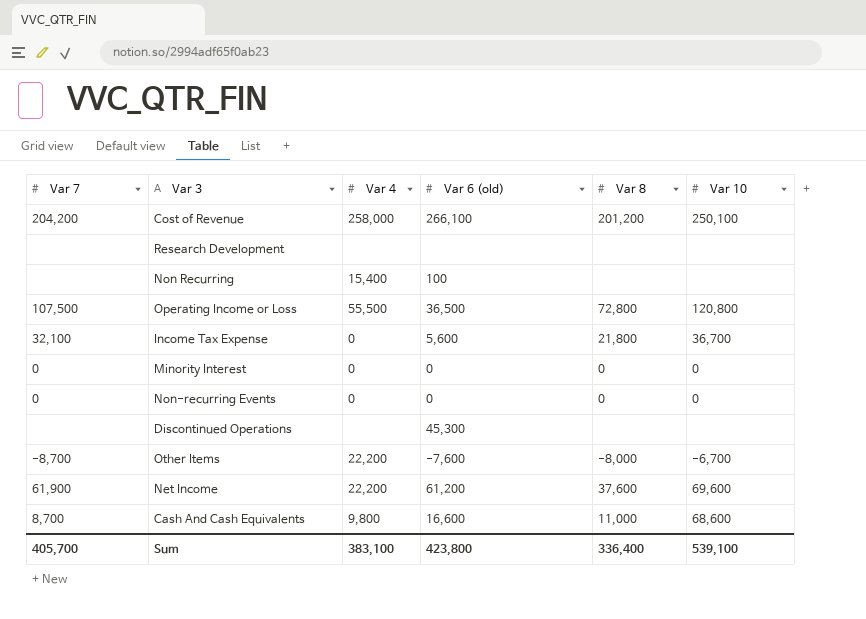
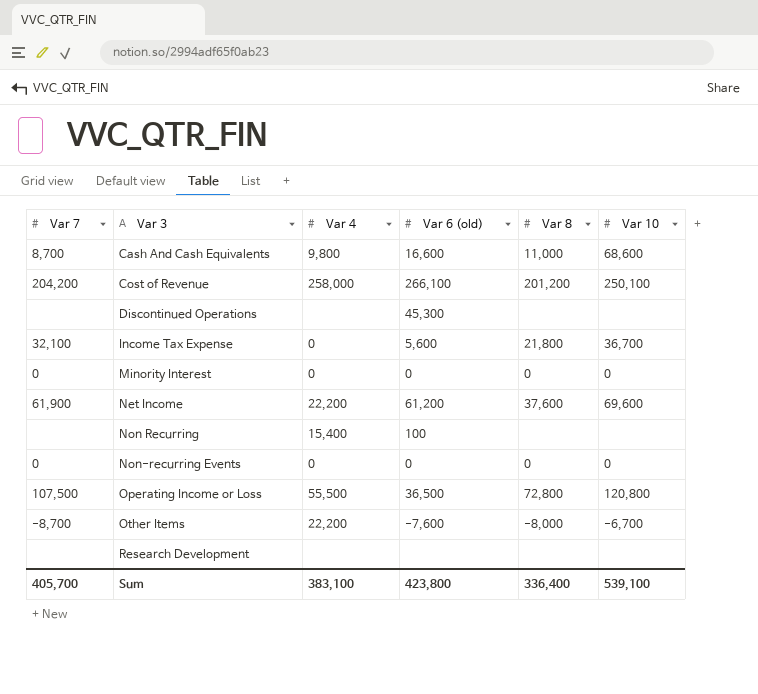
row order: none -> Var 3 ascending

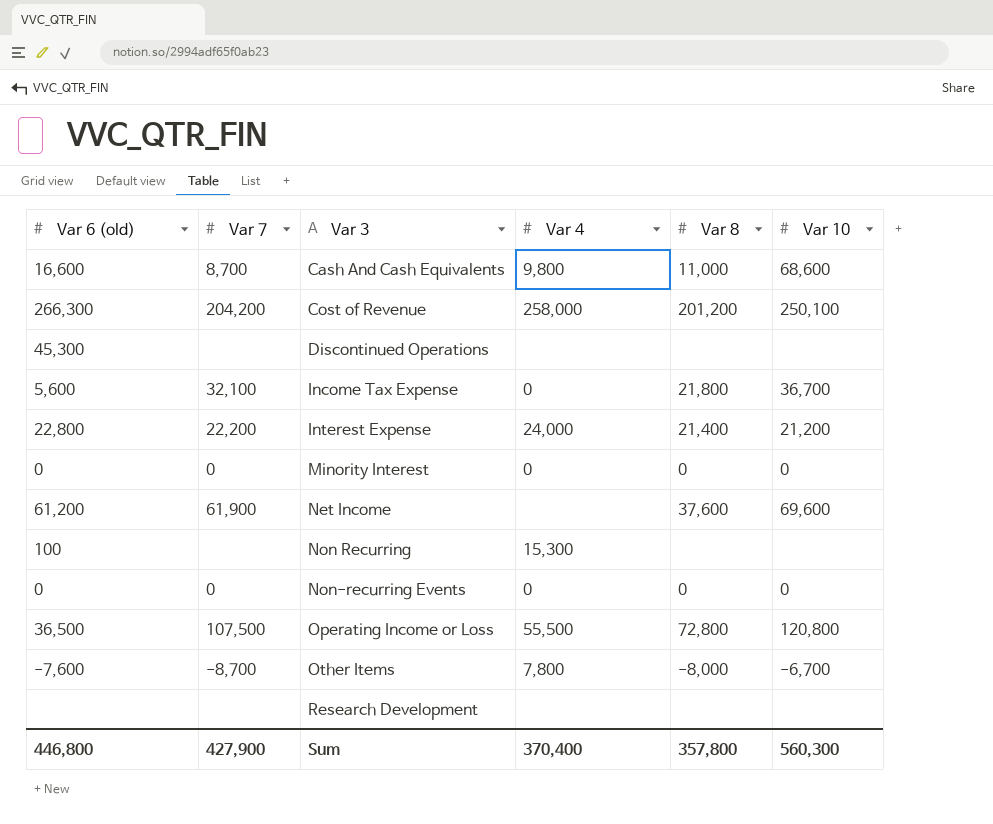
column Var 6 (old) | position: 4 -> 1
Cost of Revenue | Var 6 (old): 266,100 -> 266,300
row Interest Expense: none -> 22,800 | 22,200 | 24,000 | 21,400 | 21,200
Net Income | Var 4: 22,200 -> none
Non Recurring | Var 4: 15,400 -> 15,300
Other Items | Var 4: 22,200 -> 7,800
Sum | Var 6 (old): 423,800 -> 446,800
Sum | Var 7: 405,700 -> 427,900
Sum | Var 4: 383,100 -> 370,400
Sum | Var 8: 336,400 -> 357,800
Sum | Var 10: 539,100 -> 560,300

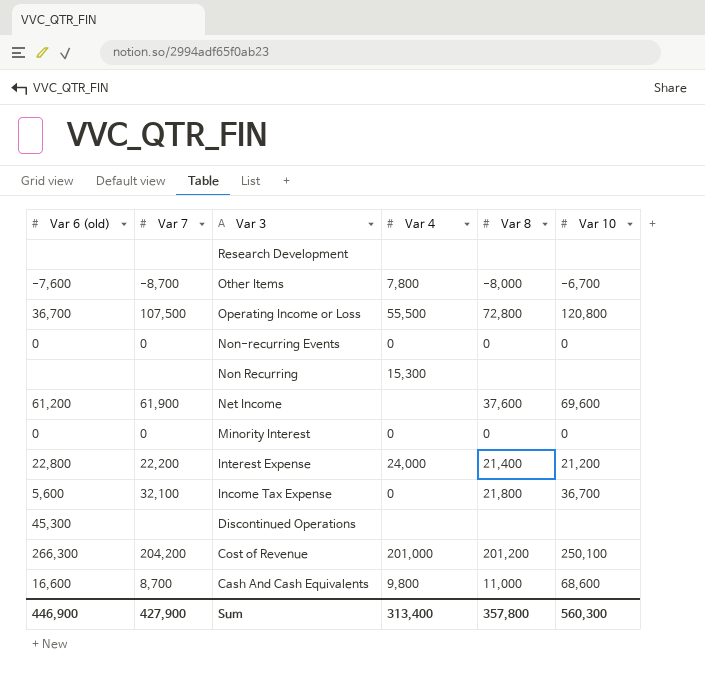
row order: Var 3 ascending -> Var 3 descending
Operating Income or Loss | Var 6 (old): 36,500 -> 36,700
Non Recurring | Var 6 (old): 100 -> none
Cost of Revenue | Var 4: 258,000 -> 201,000
Sum | Var 6 (old): 446,800 -> 446,900
Sum | Var 4: 370,400 -> 313,400

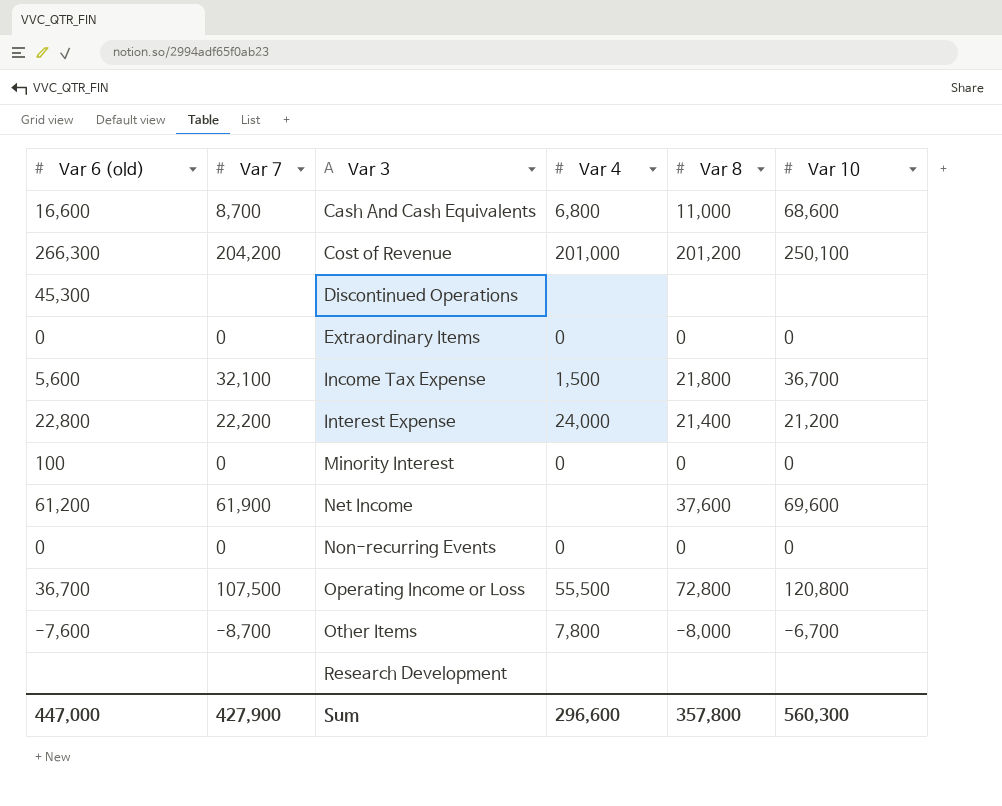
row order: Var 3 descending -> Var 3 ascending
row Non Recurring: none | none | 15,300 | none | none -> none
Cash And Cash Equivalents | Var 4: 9,800 -> 6,800
row Extraordinary Items: none -> 0 | 0 | 0 | 0 | 0
Income Tax Expense | Var 4: 0 -> 1,500
Minority Interest | Var 6 (old): 0 -> 100
Sum | Var 6 (old): 446,900 -> 447,000
Sum | Var 4: 313,400 -> 296,600

